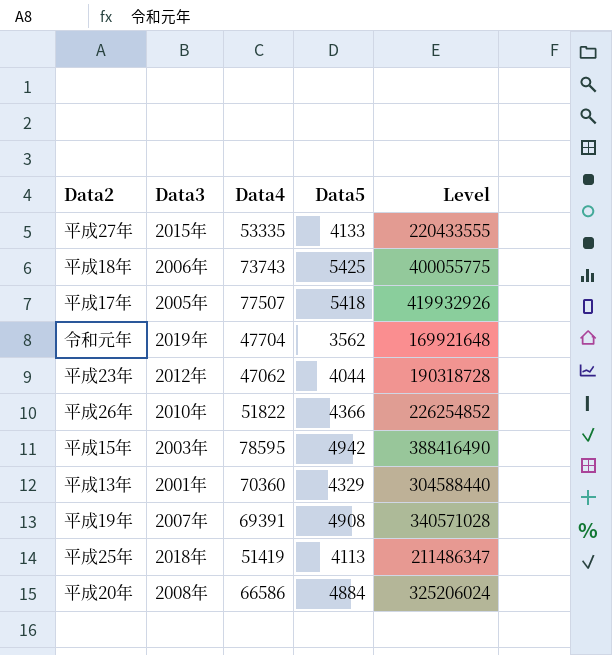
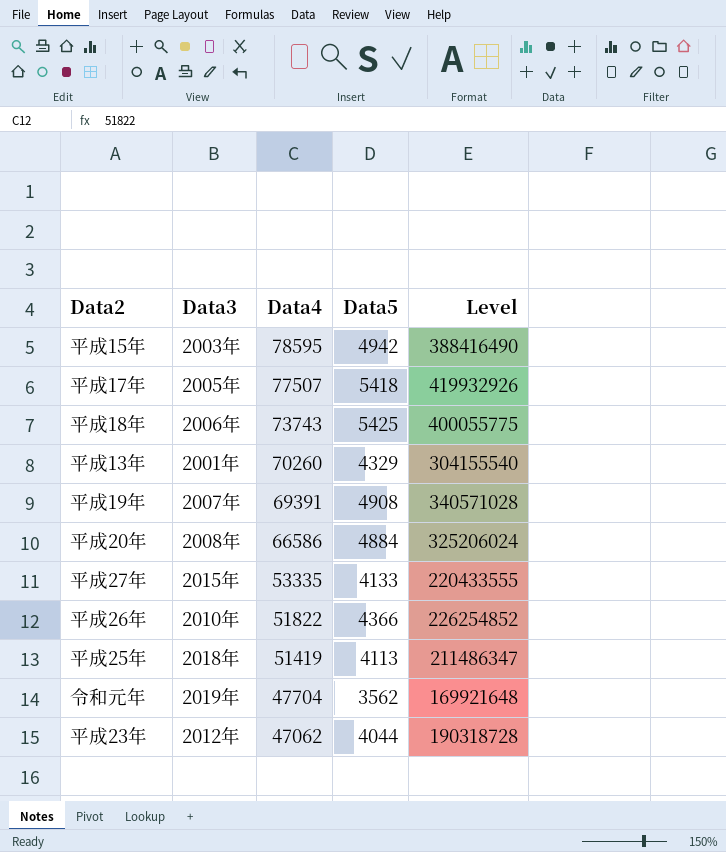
row order: none -> Data4 descending
平成13年 | Data4: 70360 -> 70260
平成13年 | Level: 304588440 -> 304155540

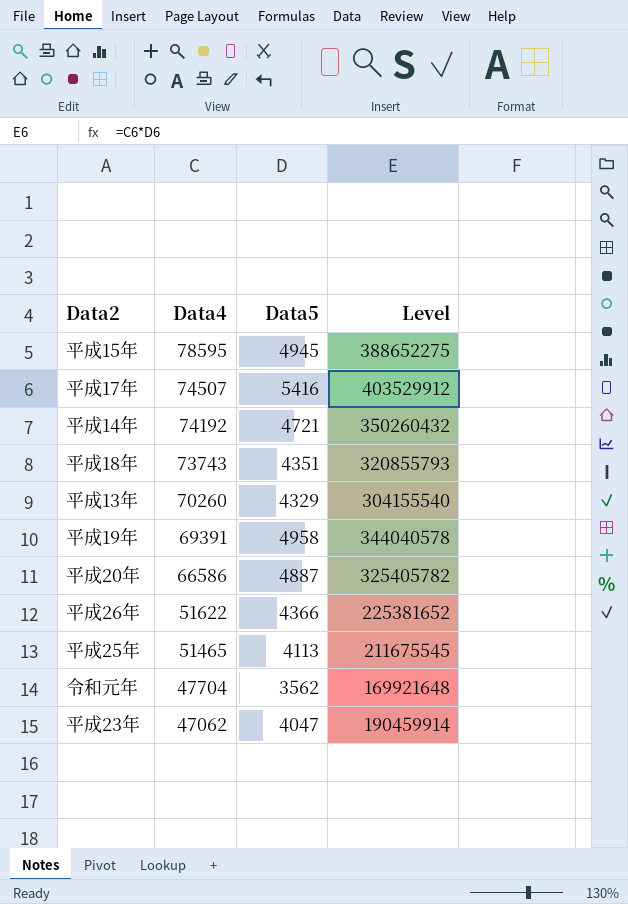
column Data3 | position: 2 -> none
row 平成27年: 2015年 | 53335 | 4133 | 220433555 -> none
平成15年 | Data5: 4942 -> 4945
平成15年 | Level: 388416490 -> 388652275
平成17年 | Data4: 77507 -> 74507
平成17年 | Data5: 5418 -> 5416
平成17年 | Level: 419932926 -> 403529912
row 平成14年: none -> 74192 | 4721 | 350260432
平成18年 | Data5: 5425 -> 4351
平成18年 | Level: 400055775 -> 320855793
平成19年 | Data5: 4908 -> 4958
平成19年 | Level: 340571028 -> 344040578
平成20年 | Data5: 4884 -> 4887
平成20年 | Level: 325206024 -> 325405782
平成26年 | Data4: 51822 -> 51622
平成26年 | Level: 226254852 -> 225381652
平成25年 | Data4: 51419 -> 51465
平成25年 | Level: 211486347 -> 211675545
平成23年 | Data5: 4044 -> 4047
平成23年 | Level: 190318728 -> 190459914

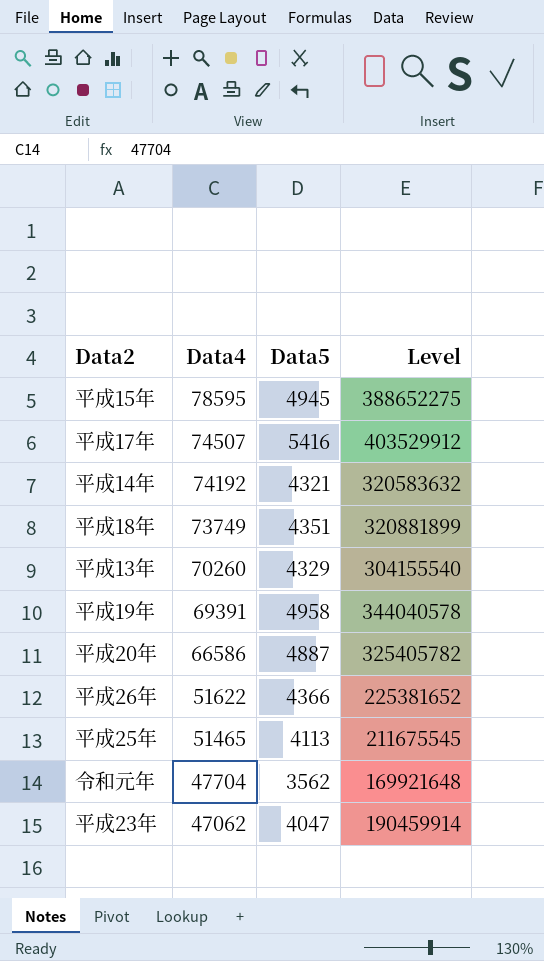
平成14年 | Data5: 4721 -> 4321
平成14年 | Level: 350260432 -> 320583632
平成18年 | Data4: 73743 -> 73749
平成18年 | Level: 320855793 -> 320881899

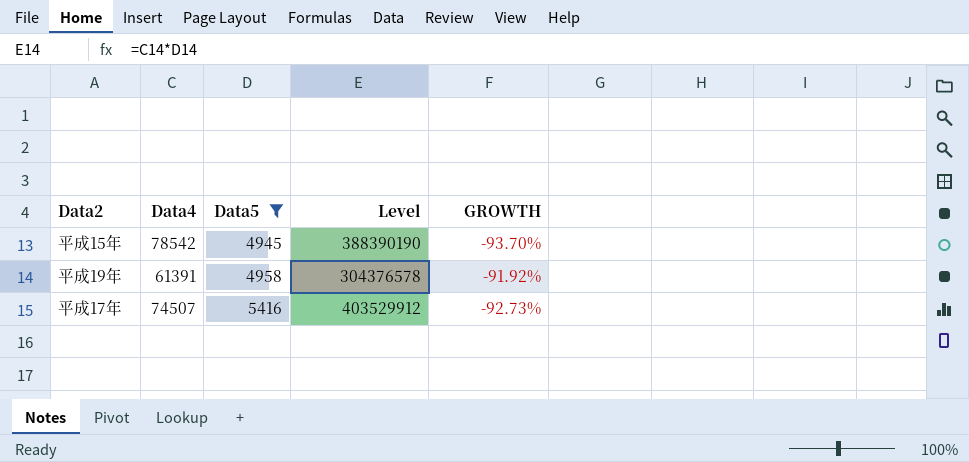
filter: none -> Data5 >= 4945
row order: Data4 descending -> Data5 ascending
column GROWTH | formula: none -> ([Data5] - [Data4]) / [Data4]
平成15年 | Data4: 78595 -> 78542
平成15年 | Level: 388652275 -> 388390190
平成19年 | Data4: 69391 -> 61391
平成19年 | Level: 344040578 -> 304376578

